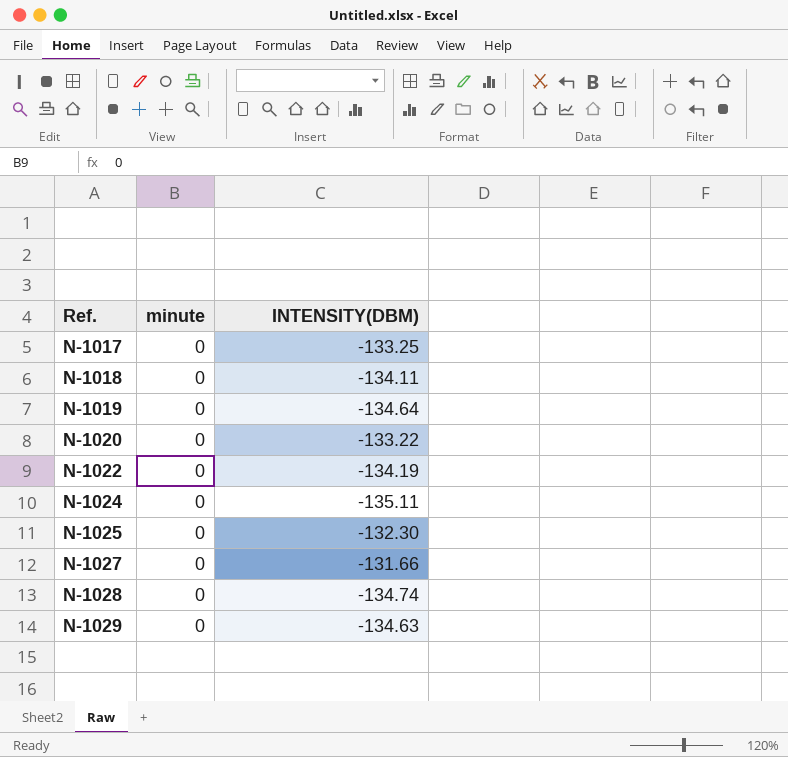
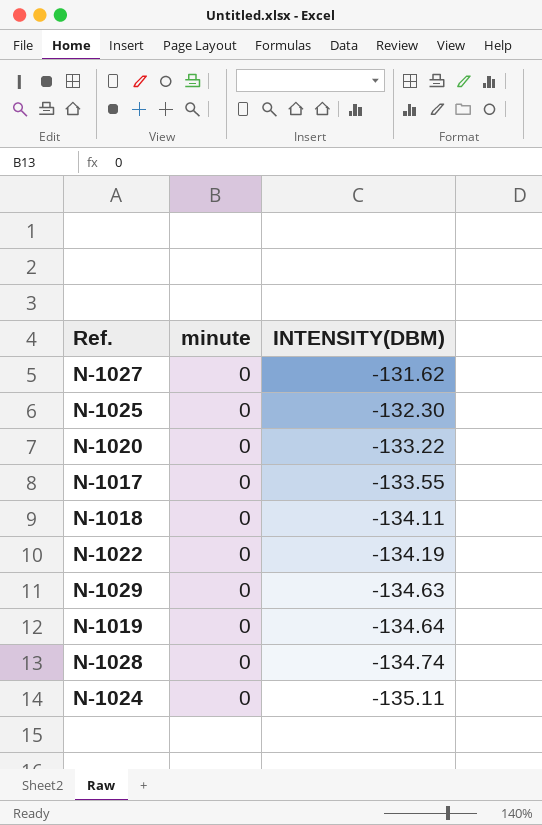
row order: Ref. ascending -> INTENSITY(DBM) descending
N-1027 | INTENSITY(DBM): -131.66 -> -131.62
N-1017 | INTENSITY(DBM): -133.25 -> -133.55

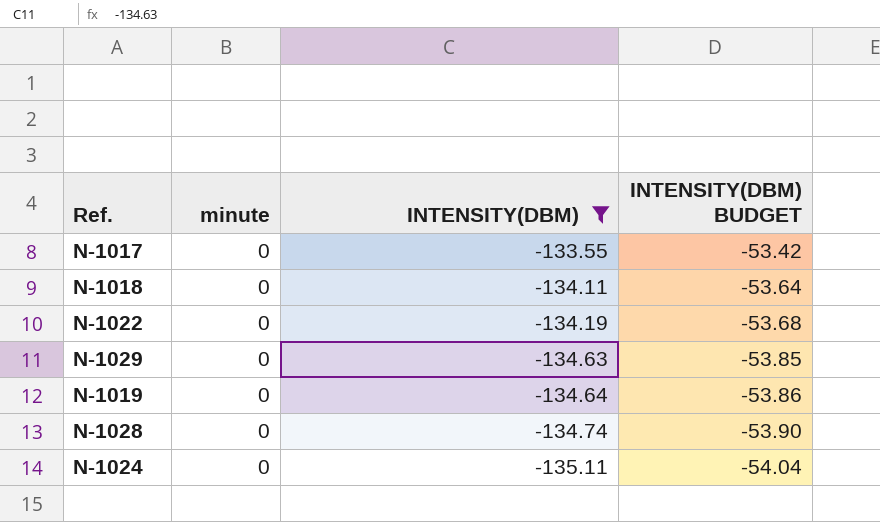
filter: none -> INTENSITY(DBM) <= -133.55
column INTENSITY(DBM) BUDGET | formula: none -> [INTENSITY(DBM)] * 0.4

